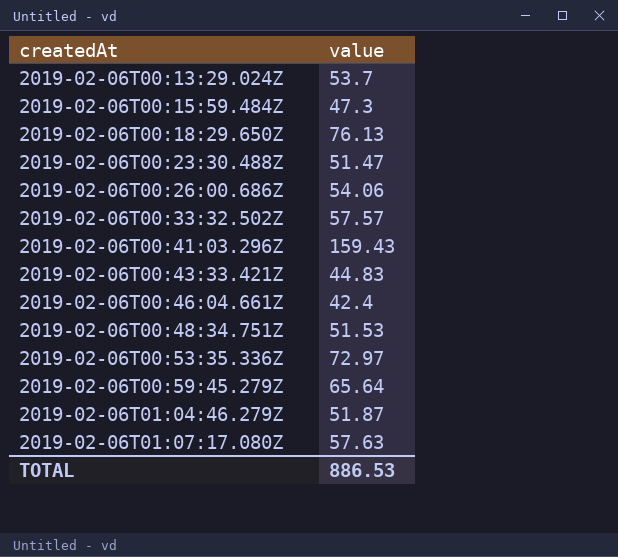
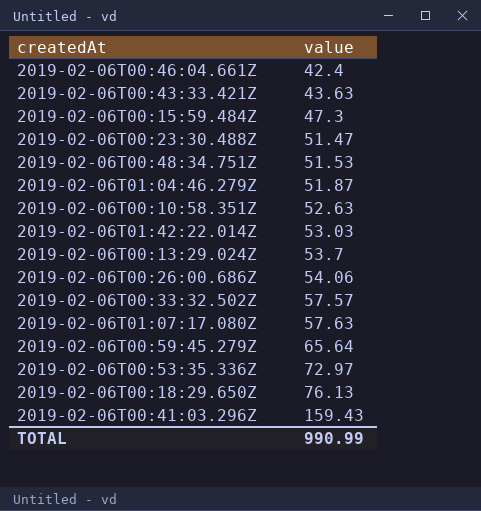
row order: createdAt ascending -> value ascending
2019-02-06T00:43:33.421Z | value: 44.83 -> 43.63
row 2019-02-06T00:10:58.351Z: none -> 52.63
row 2019-02-06T01:42:22.014Z: none -> 53.03
TOTAL | value: 886.53 -> 990.99

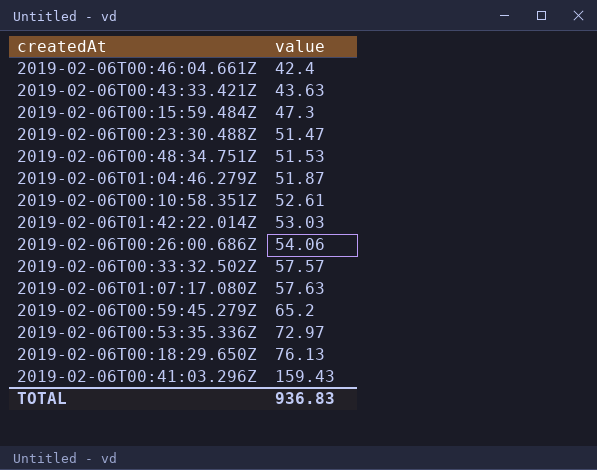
row 2019-02-06T00:13:29.024Z: 53.7 -> none
2019-02-06T00:10:58.351Z | value: 52.63 -> 52.61
2019-02-06T00:59:45.279Z | value: 65.64 -> 65.2
TOTAL | value: 990.99 -> 936.83

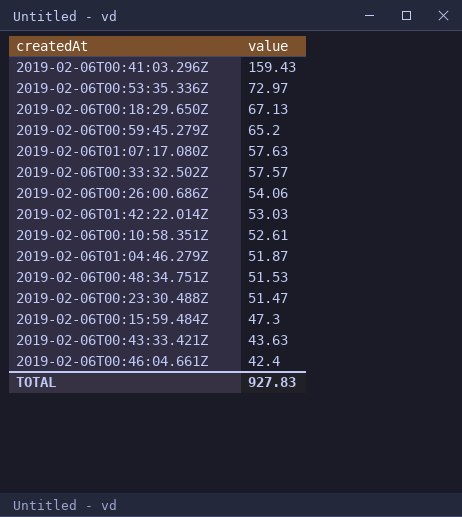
row order: value ascending -> value descending
2019-02-06T00:18:29.650Z | value: 76.13 -> 67.13
TOTAL | value: 936.83 -> 927.83

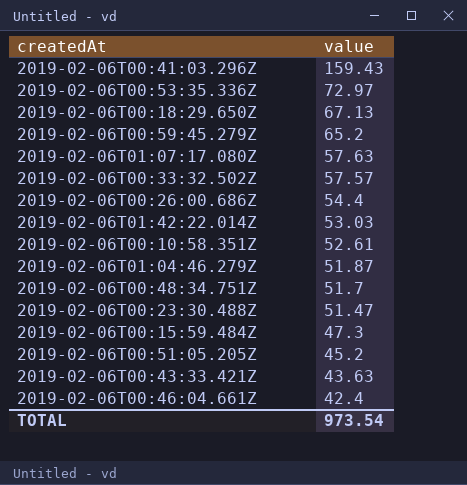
2019-02-06T00:26:00.686Z | value: 54.06 -> 54.4
2019-02-06T00:48:34.751Z | value: 51.53 -> 51.7
row 2019-02-06T00:51:05.205Z: none -> 45.2
TOTAL | value: 927.83 -> 973.54

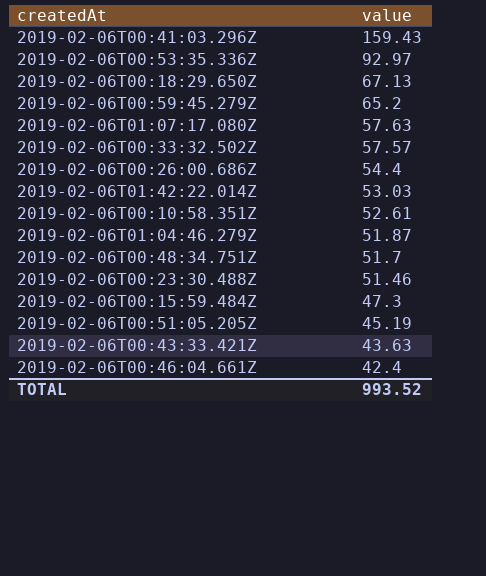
2019-02-06T00:53:35.336Z | value: 72.97 -> 92.97
2019-02-06T00:23:30.488Z | value: 51.47 -> 51.46
2019-02-06T00:51:05.205Z | value: 45.2 -> 45.19
TOTAL | value: 973.54 -> 993.52

